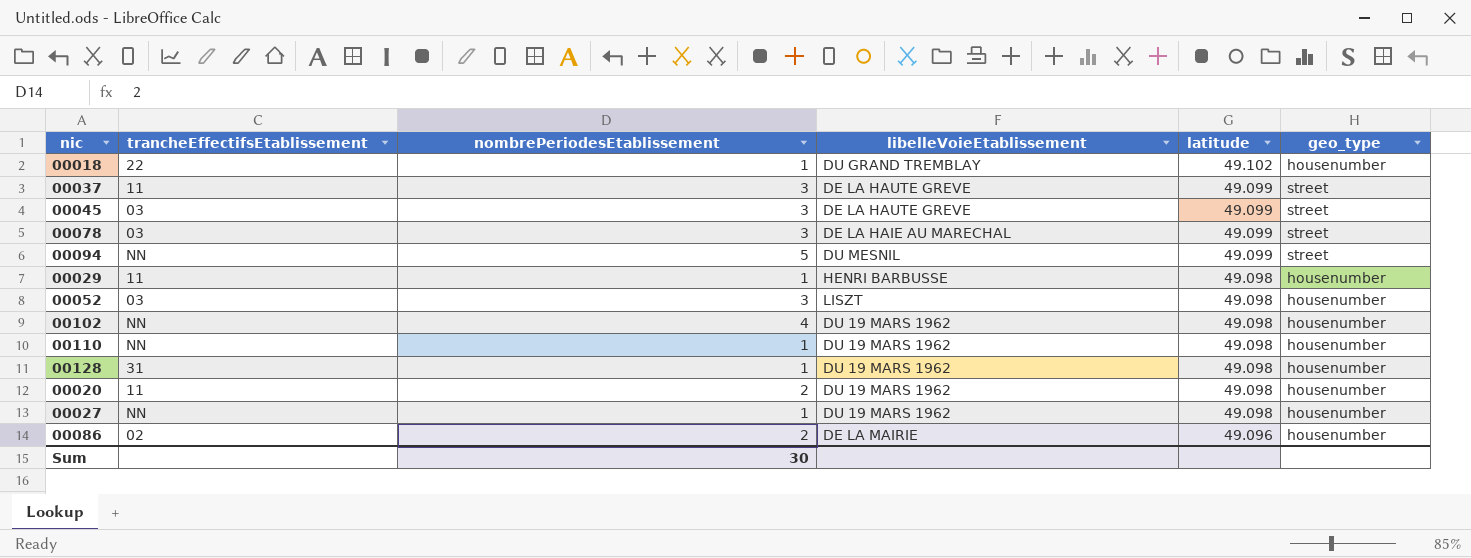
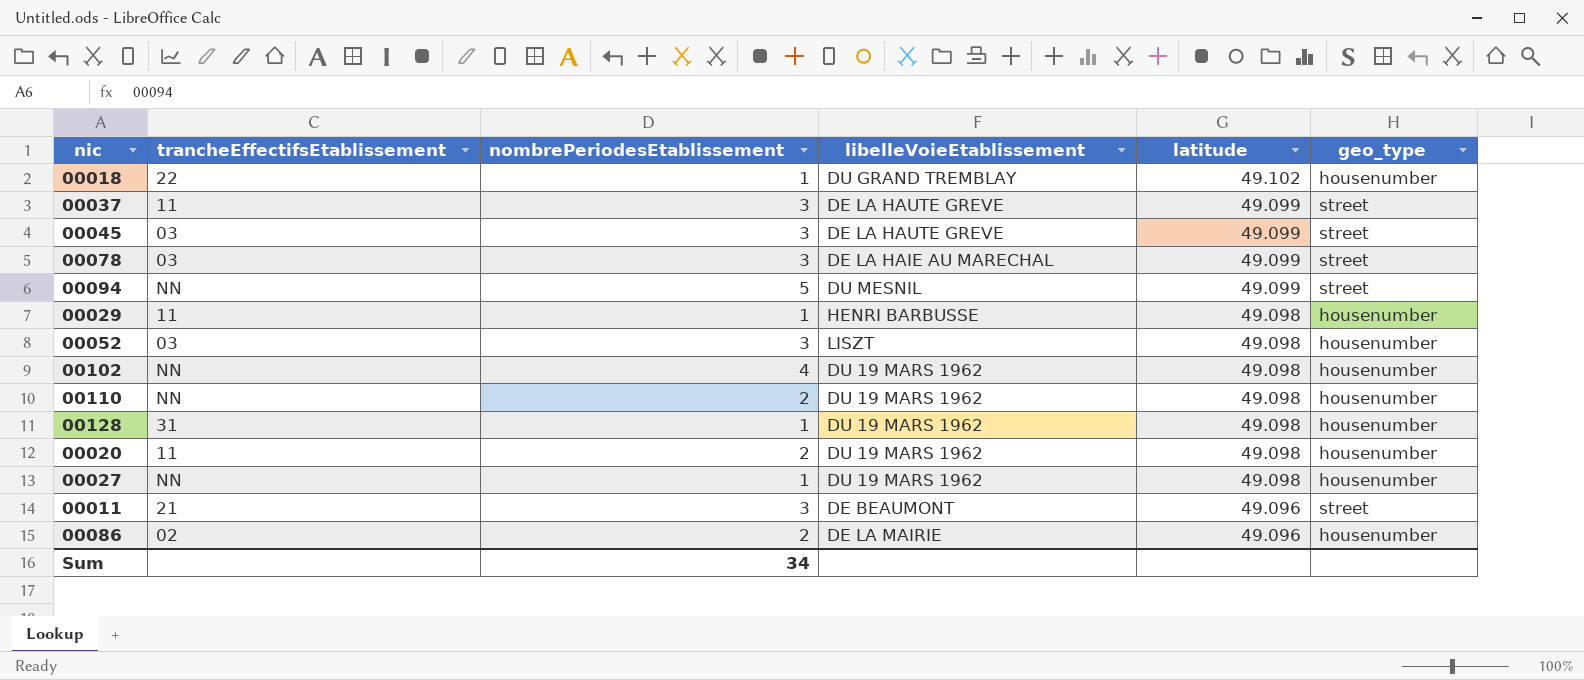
00110 | nombrePeriodesEtablissement: 1 -> 2
row 00011: none -> 21 | 3 | DE BEAUMONT | 49.096 | street
Sum | nombrePeriodesEtablissement: 30 -> 34

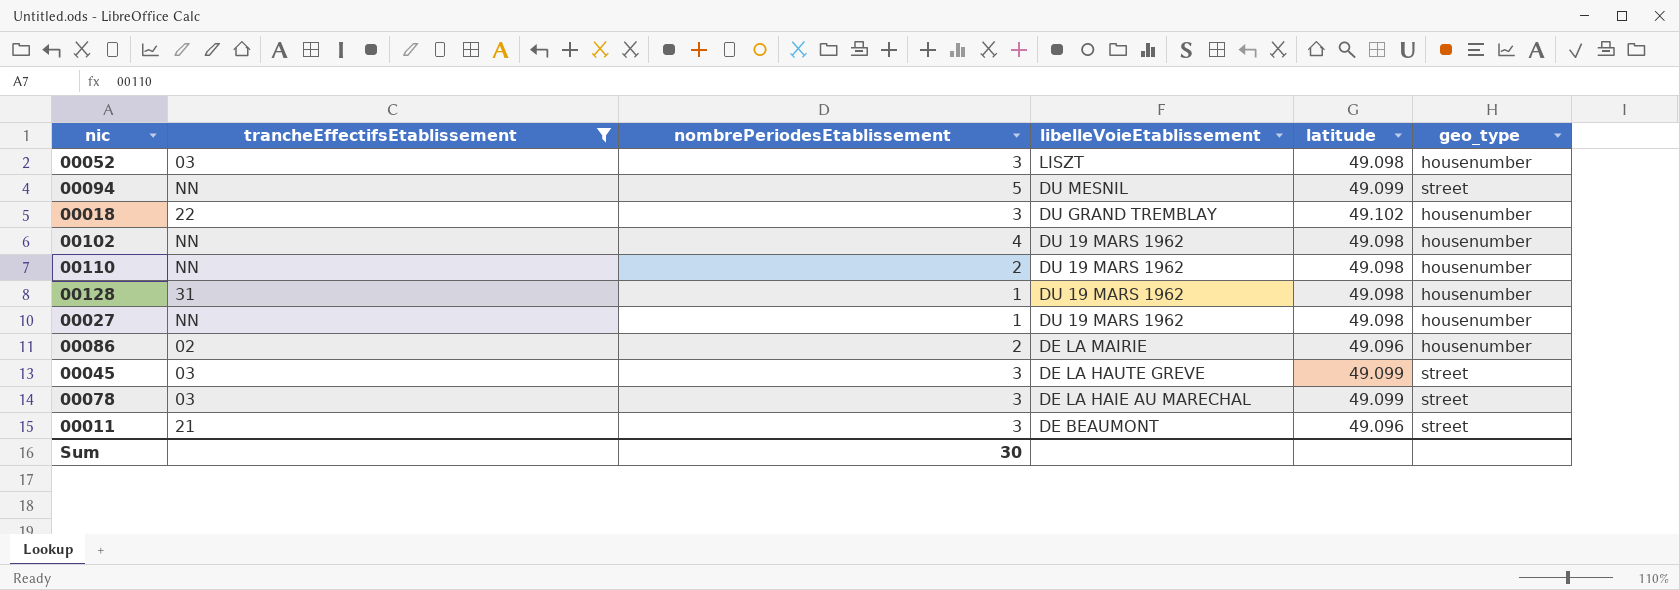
filter: none -> trancheEffectifsEtablissement != 11
row order: latitude descending -> libelleVoieEtablissement descending
00018 | nombrePeriodesEtablissement: 1 -> 3
Sum | nombrePeriodesEtablissement: 34 -> 30

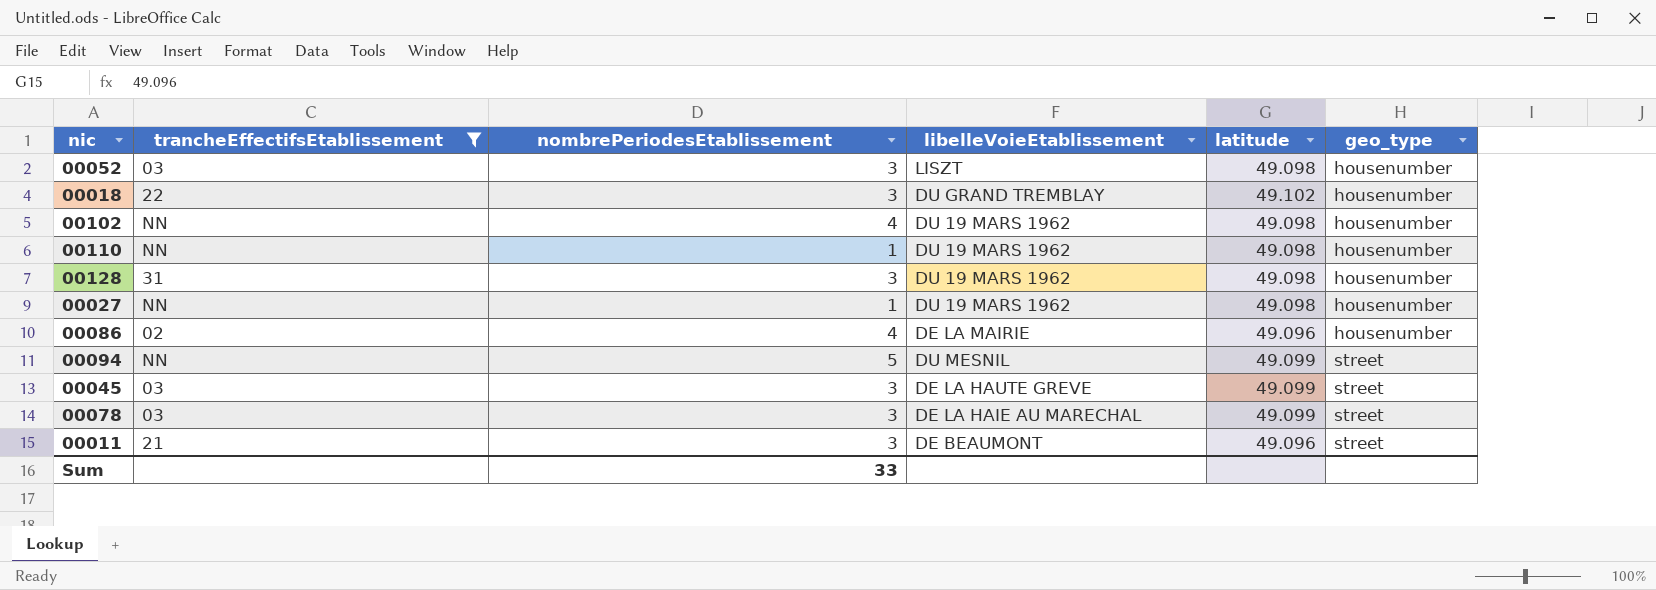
row order: libelleVoieEtablissement descending -> geo_type ascending
00110 | nombrePeriodesEtablissement: 2 -> 1
00128 | nombrePeriodesEtablissement: 1 -> 3
00086 | nombrePeriodesEtablissement: 2 -> 4
Sum | nombrePeriodesEtablissement: 30 -> 33

